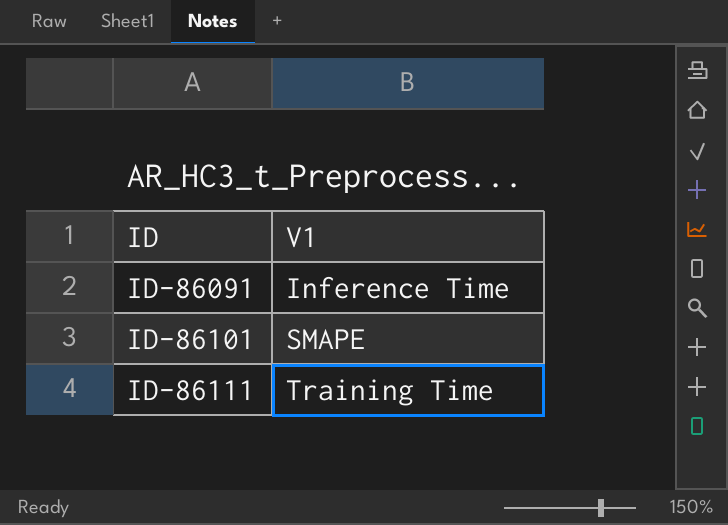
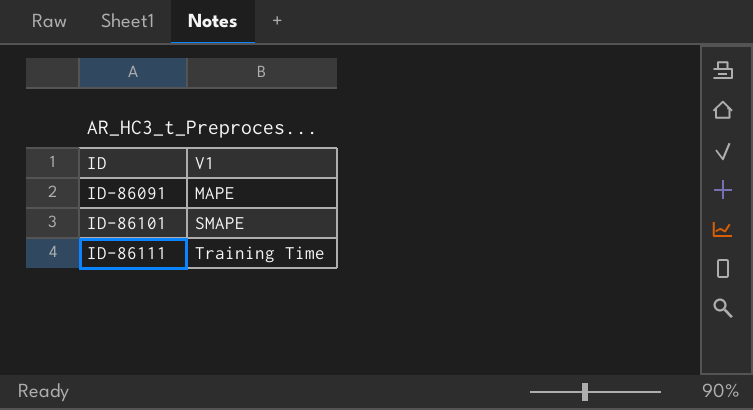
ID-86091 | V1: Inference Time -> MAPE

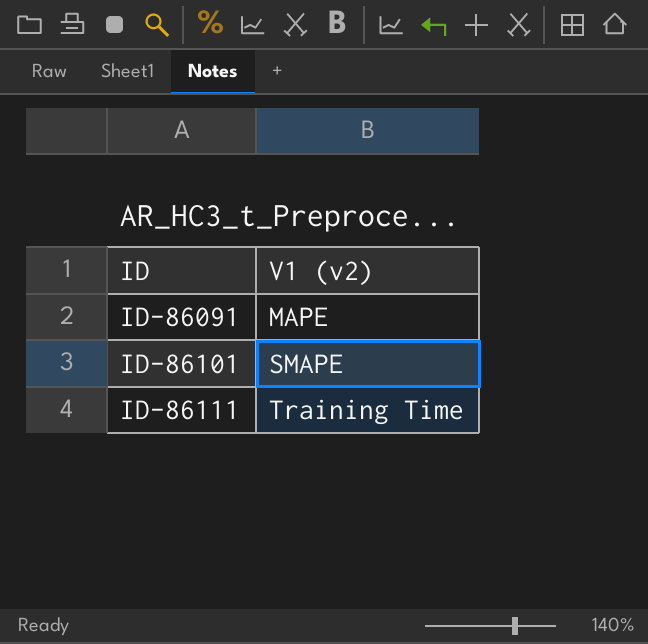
column name: V1 -> V1 (v2)

